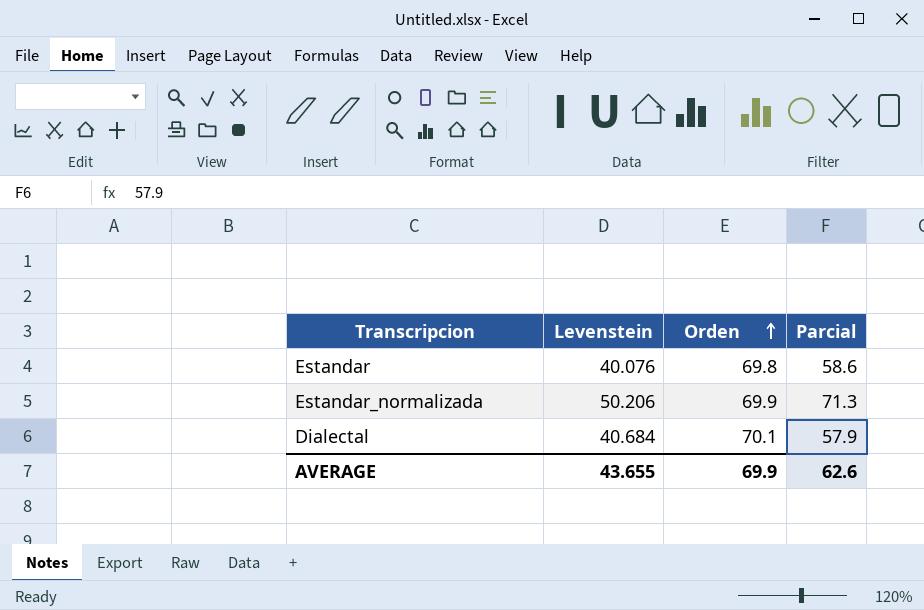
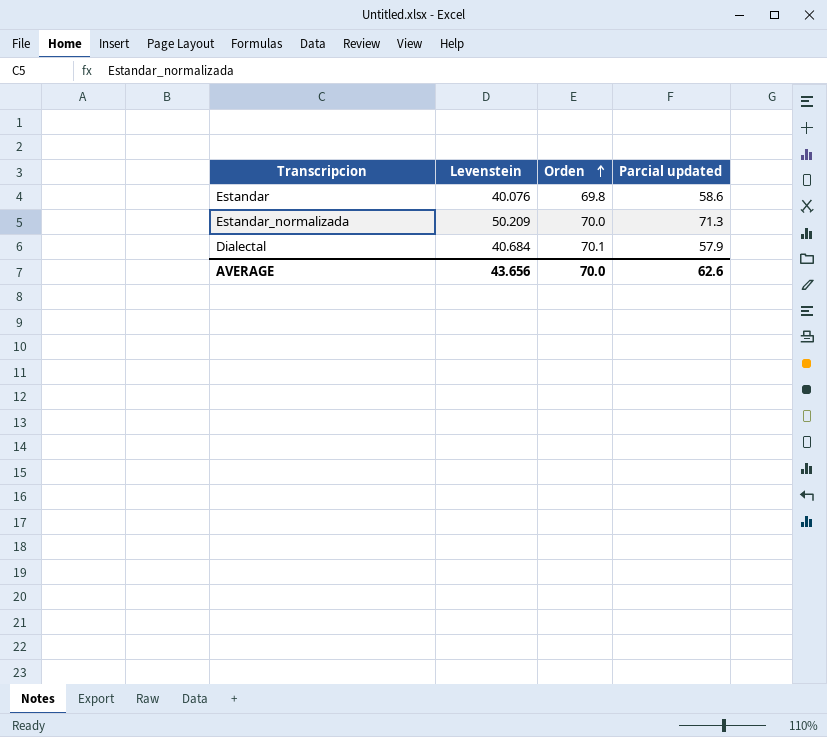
column name: Parcial -> Parcial updated
Estandar_normalizada | Levenstein: 50.206 -> 50.209
Estandar_normalizada | Orden: 69.9 -> 70.0
AVERAGE | Levenstein: 43.655 -> 43.656
AVERAGE | Orden: 69.9 -> 70.0

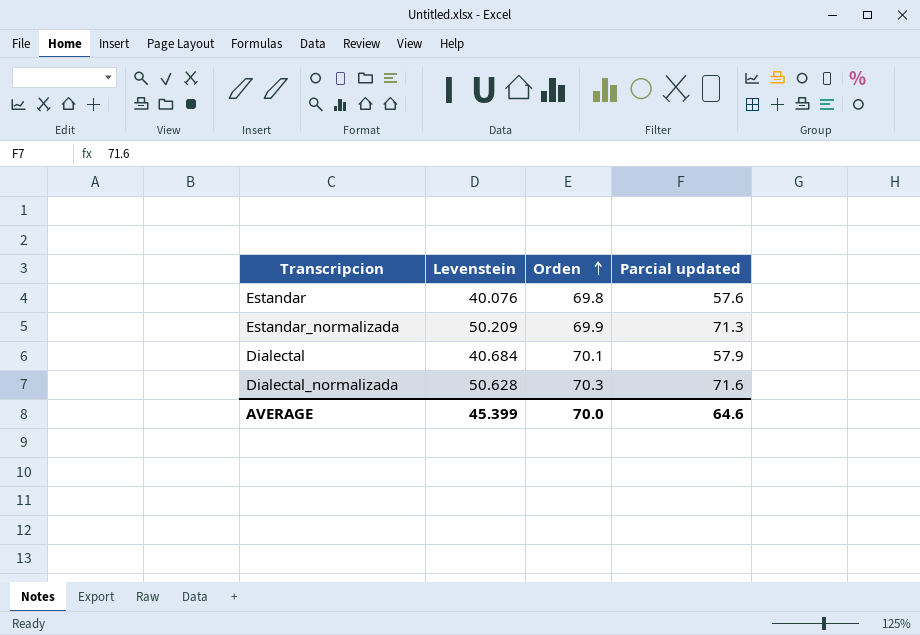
Estandar | Parcial updated: 58.6 -> 57.6
Estandar_normalizada | Orden: 70.0 -> 69.9
row Dialectal_normalizada: none -> 50.628 | 70.3 | 71.6
AVERAGE | Levenstein: 43.656 -> 45.399
AVERAGE | Parcial updated: 62.6 -> 64.6

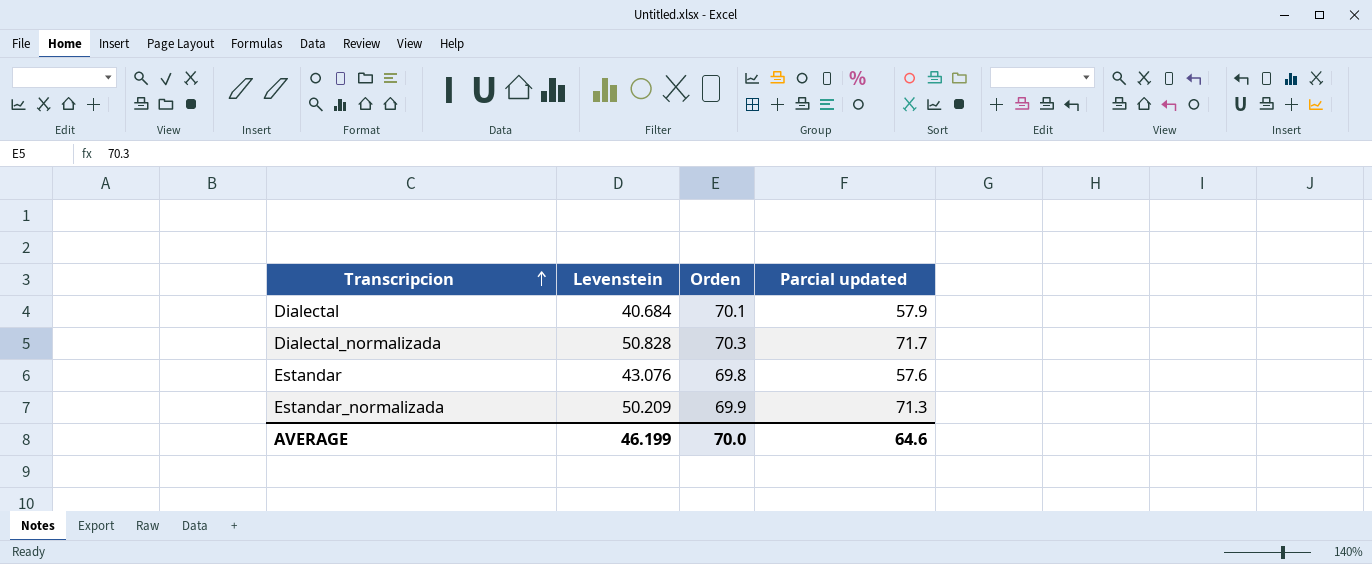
row order: Orden ascending -> Transcripcion ascending
Dialectal_normalizada | Levenstein: 50.628 -> 50.828
Dialectal_normalizada | Parcial updated: 71.6 -> 71.7
Estandar | Levenstein: 40.076 -> 43.076
AVERAGE | Levenstein: 45.399 -> 46.199

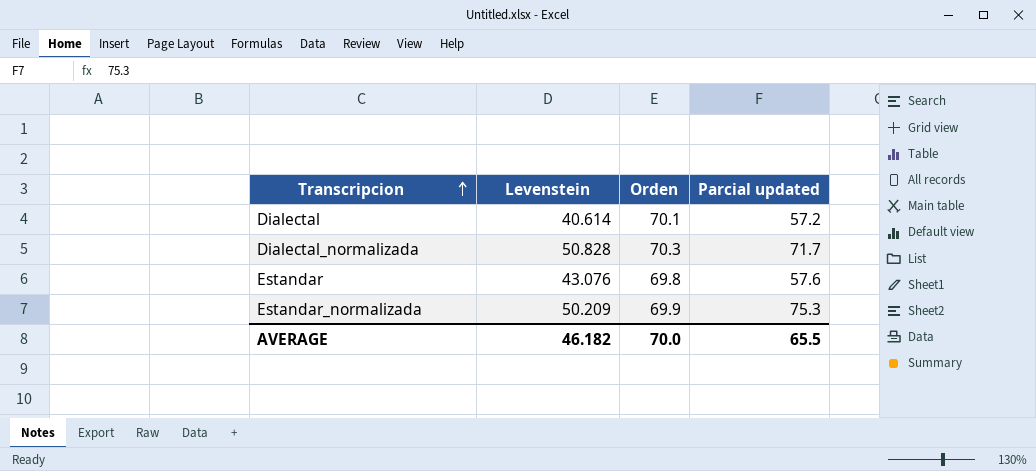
Dialectal | Levenstein: 40.684 -> 40.614
Dialectal | Parcial updated: 57.9 -> 57.2
Estandar_normalizada | Parcial updated: 71.3 -> 75.3
AVERAGE | Levenstein: 46.199 -> 46.182
AVERAGE | Parcial updated: 64.6 -> 65.5

